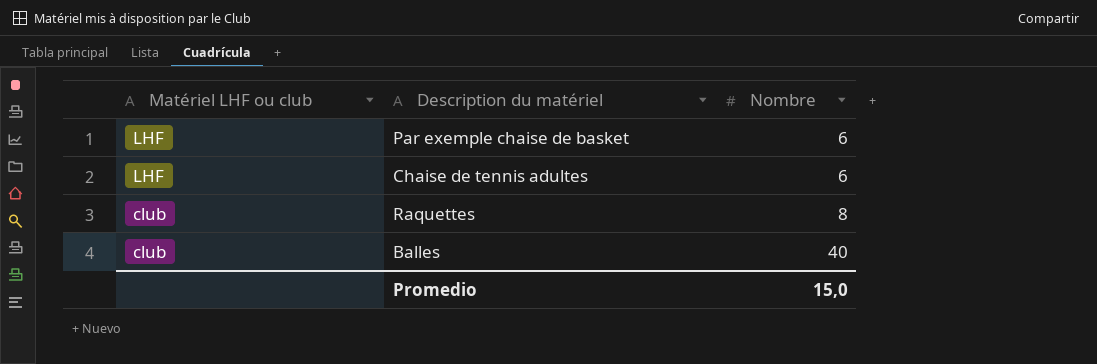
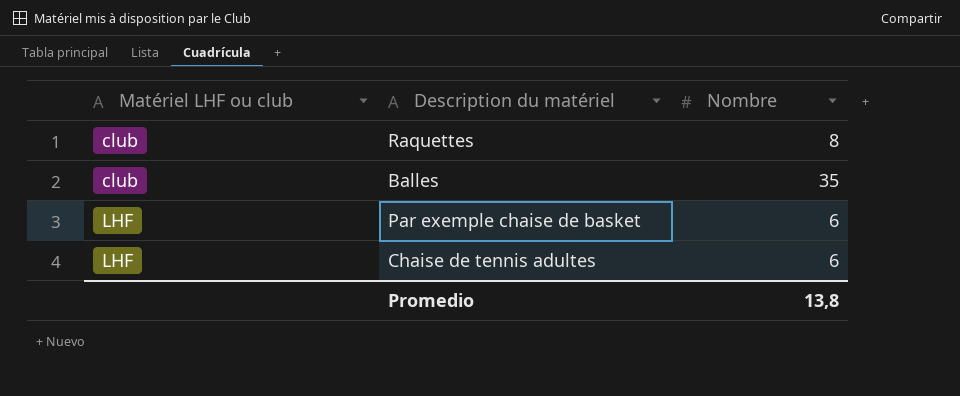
row order: Matériel LHF ou club descending -> Matériel LHF ou club ascending
Balles | Nombre: 40 -> 35
Promedio | Nombre: 15,0 -> 13,8

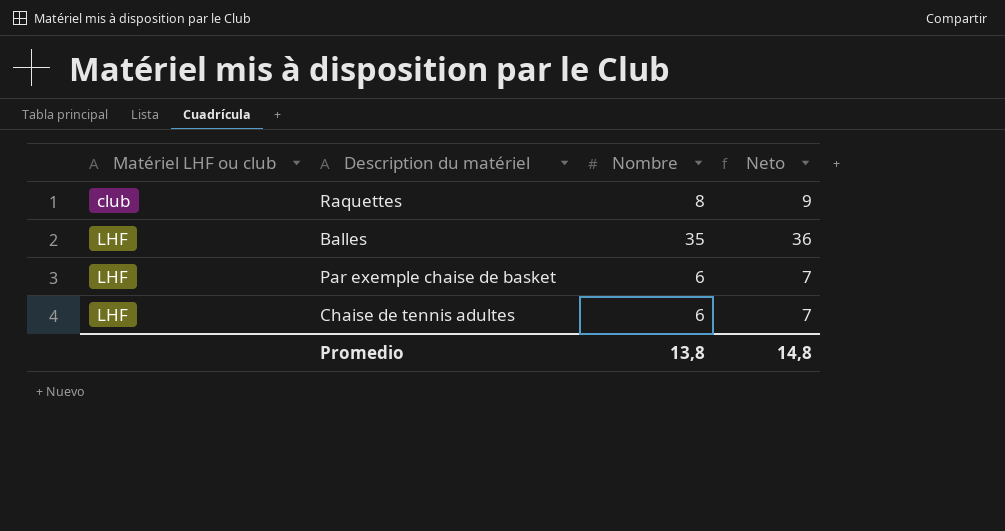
column Neto | formula: none -> [Nombre] + 1
Balles | Matériel LHF ou club: club -> LHF

